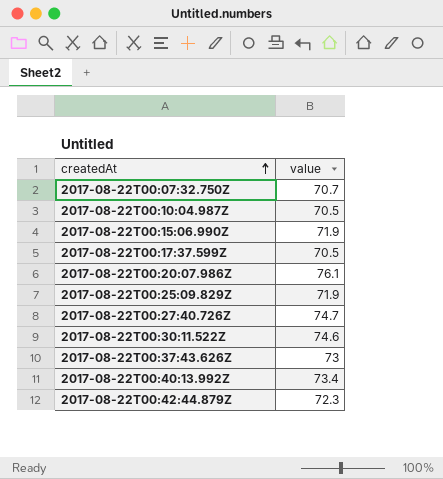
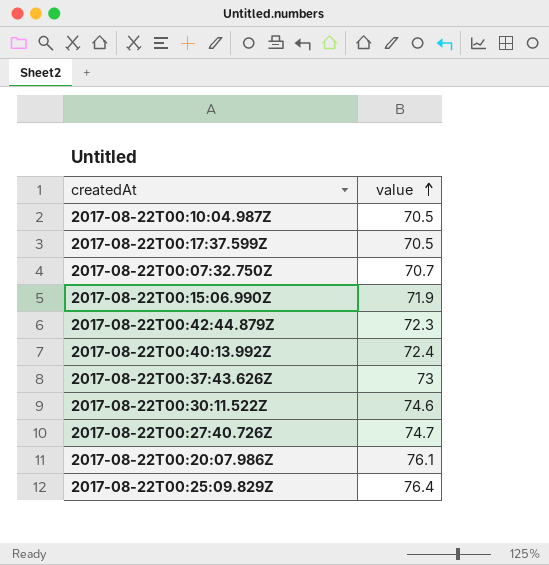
row order: createdAt ascending -> value ascending
2017-08-22T00:40:13.992Z | value: 73.4 -> 72.4
2017-08-22T00:25:09.829Z | value: 71.9 -> 76.4

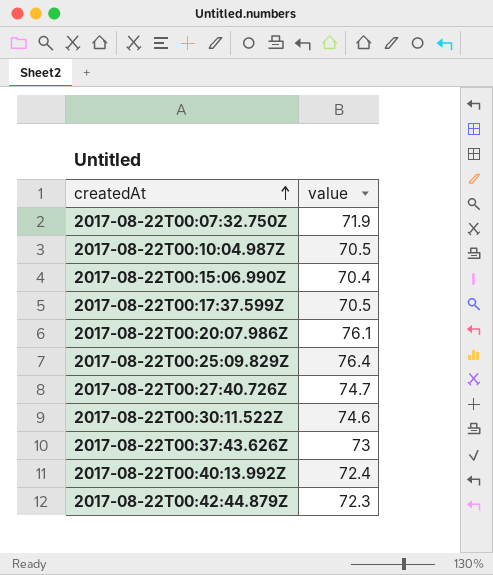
row order: value ascending -> createdAt ascending
2017-08-22T00:07:32.750Z | value: 70.7 -> 71.9
2017-08-22T00:15:06.990Z | value: 71.9 -> 70.4

